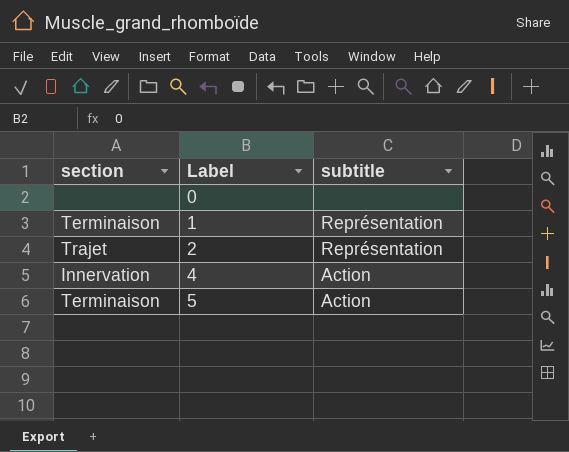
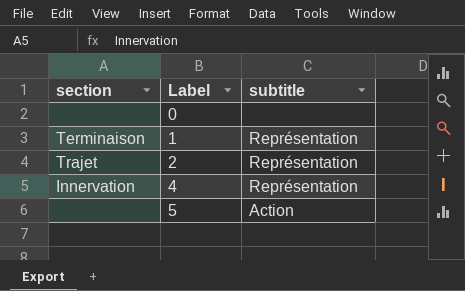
4 | subtitle: Action -> Représentation
5 | section: Terminaison -> none

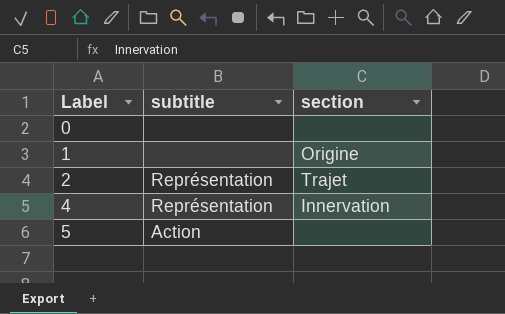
column section | position: 1 -> 3
1 | subtitle: Représentation -> none
1 | section: Terminaison -> Origine

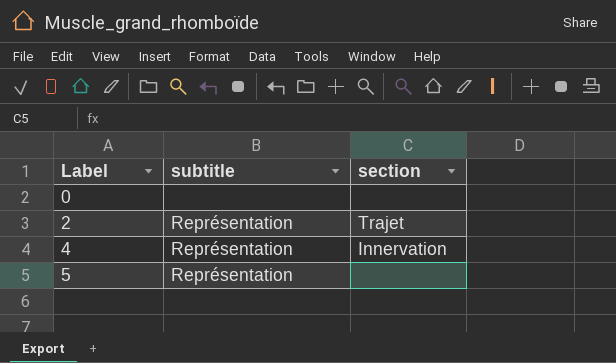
row 1: none | Origine -> none
5 | subtitle: Action -> Représentation

